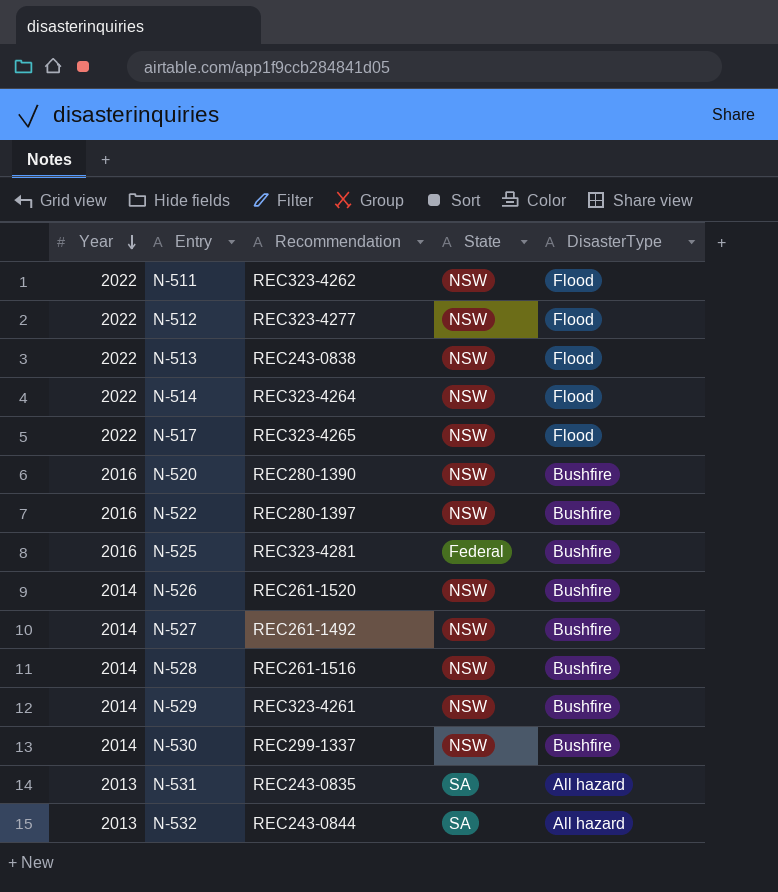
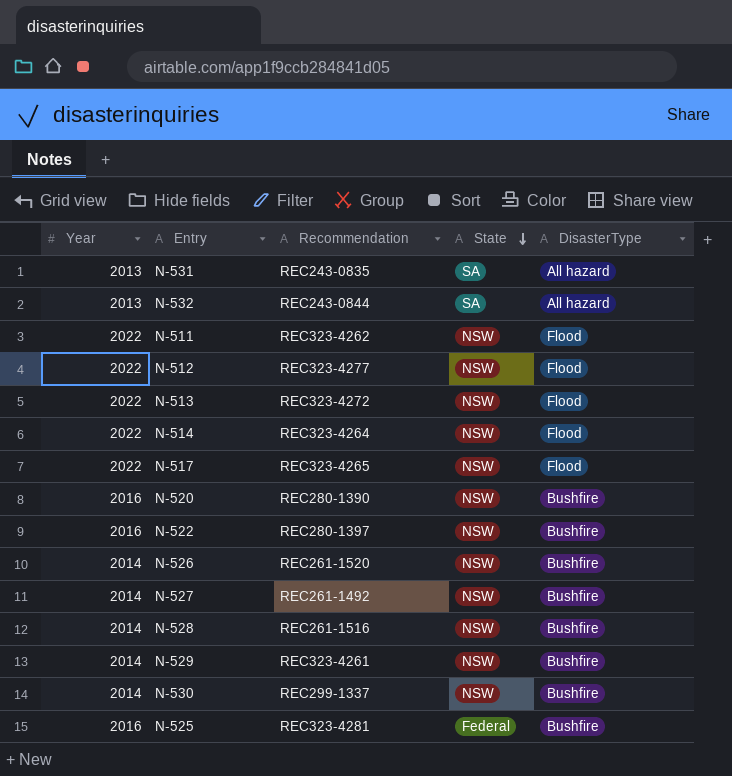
row order: Year descending -> State descending
N-513 | Recommendation: REC243-0838 -> REC323-4272

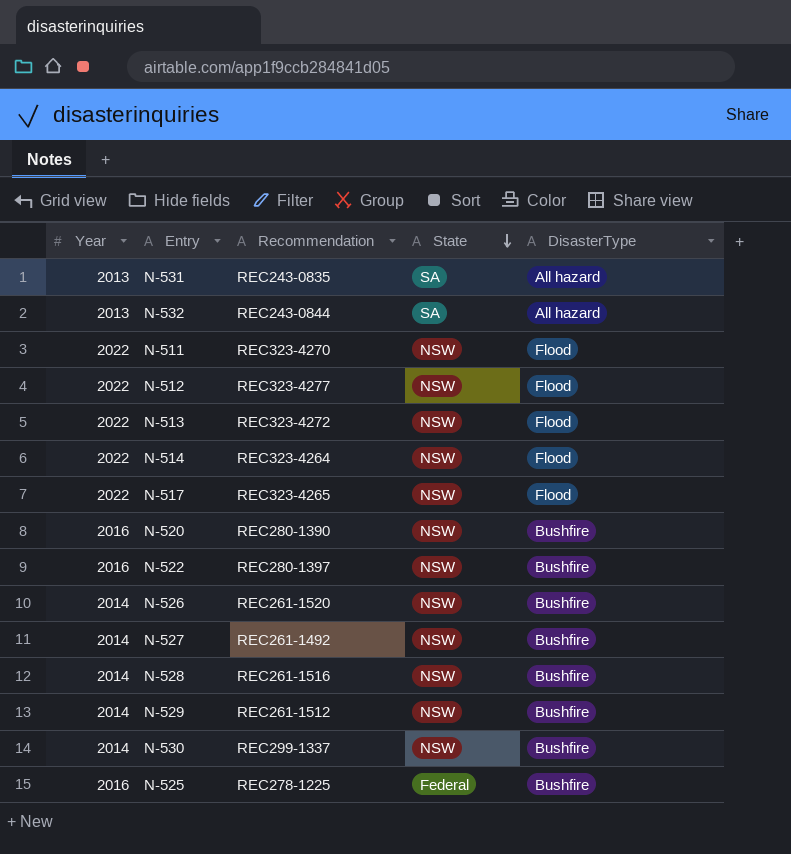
N-511 | Recommendation: REC323-4262 -> REC323-4270
N-529 | Recommendation: REC323-4261 -> REC261-1512
N-525 | Recommendation: REC323-4281 -> REC278-1225

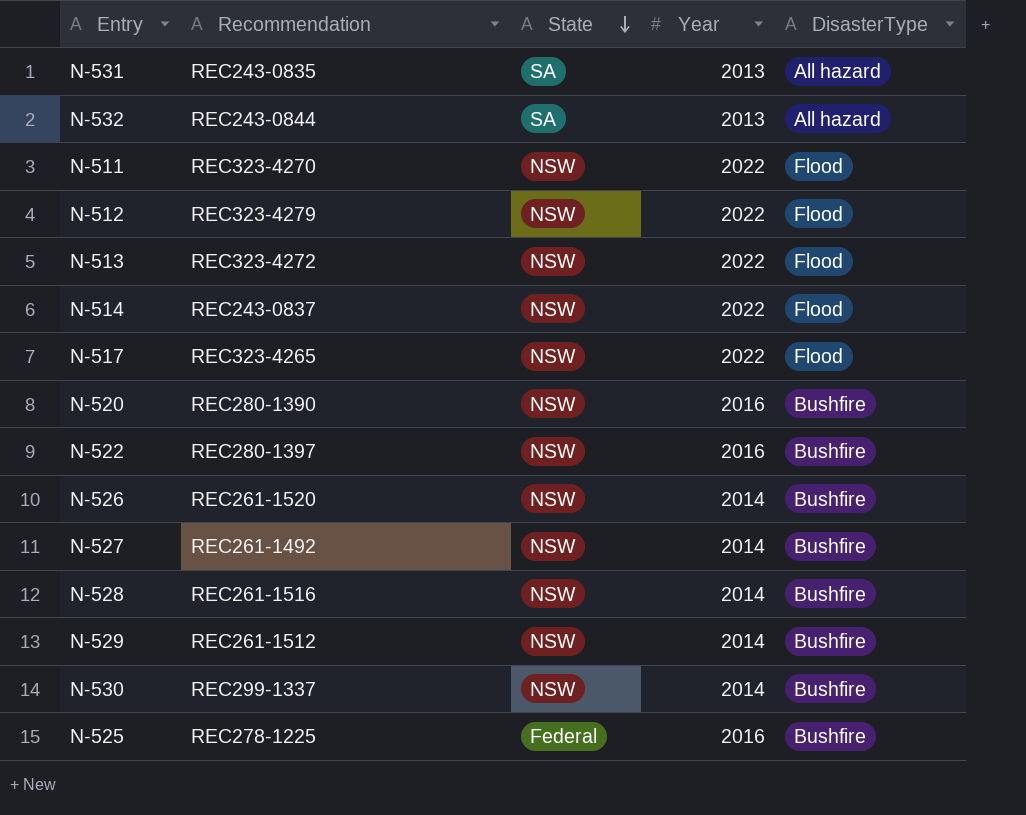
column Year | position: 1 -> 4
N-512 | Recommendation: REC323-4277 -> REC323-4279
N-514 | Recommendation: REC323-4264 -> REC243-0837

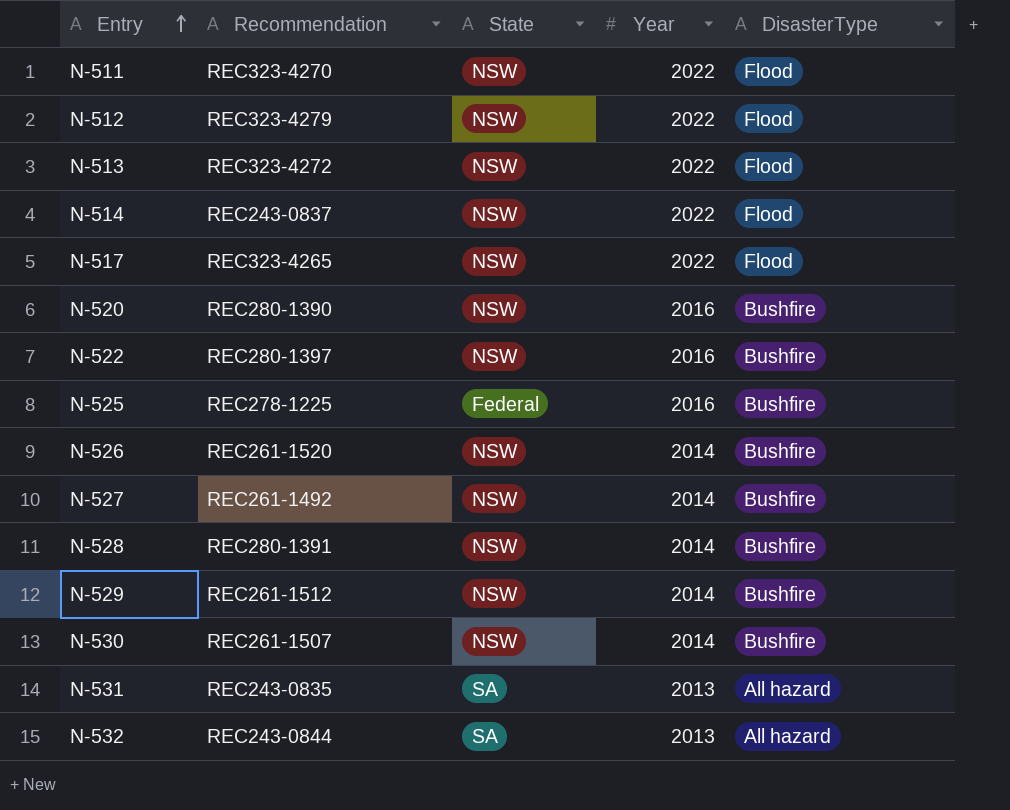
row order: State descending -> Entry ascending
N-528 | Recommendation: REC261-1516 -> REC280-1391
N-530 | Recommendation: REC299-1337 -> REC261-1507

